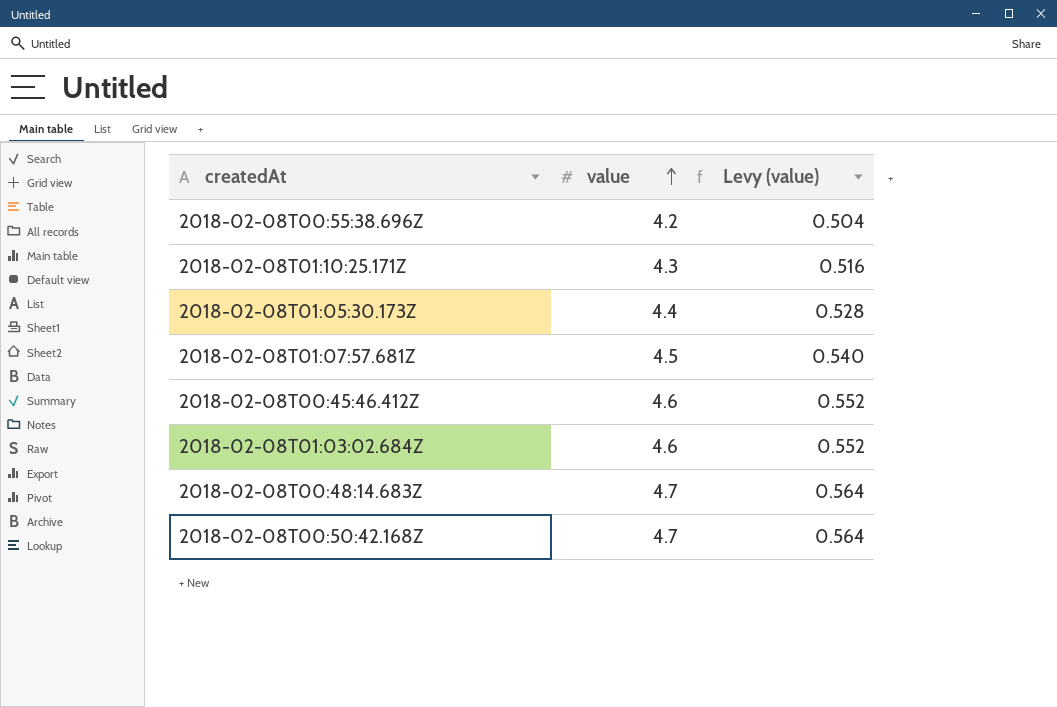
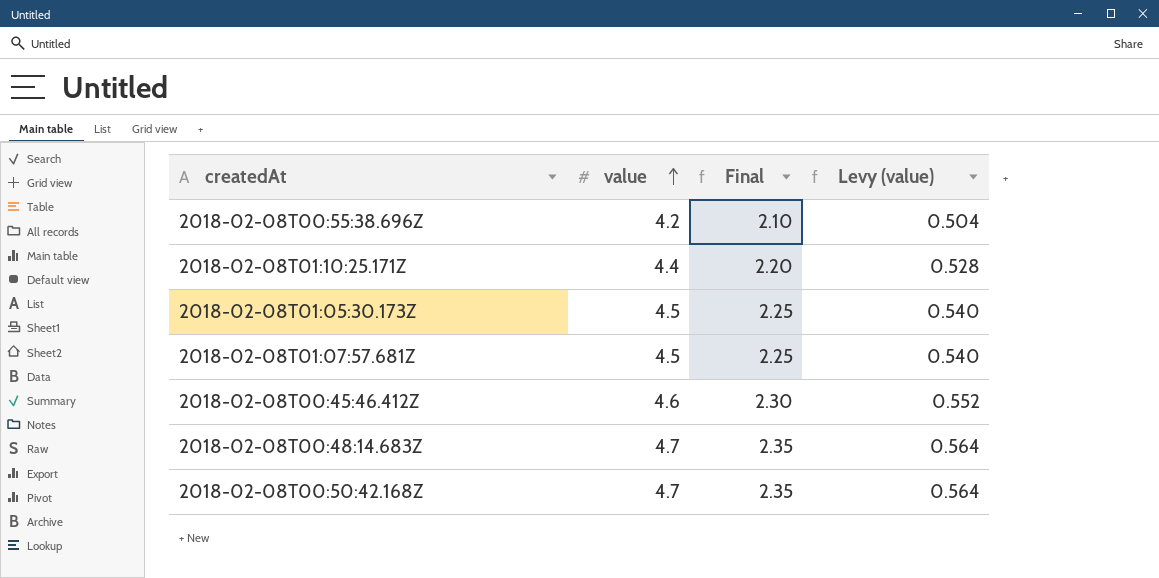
column Final | formula: none -> [value] * 0.5
row 2018-02-08T01:03:02.684Z: 4.6 | 0.552 -> none
2018-02-08T01:10:25.171Z | value: 4.3 -> 4.4
2018-02-08T01:10:25.171Z | Levy (value): 0.516 -> 0.528
2018-02-08T01:05:30.173Z | value: 4.4 -> 4.5
2018-02-08T01:05:30.173Z | Levy (value): 0.528 -> 0.540

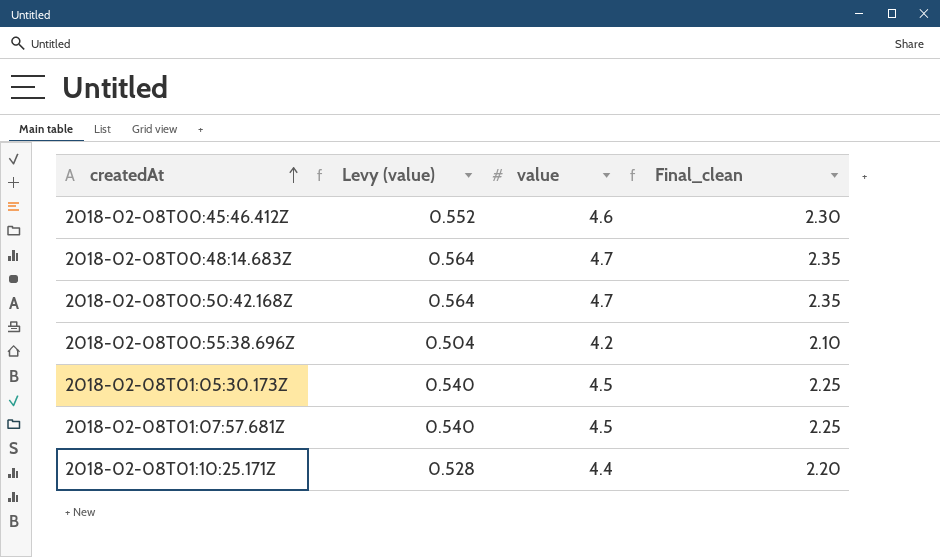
row order: value ascending -> createdAt ascending
column Levy (value) | position: 4 -> 2
column name: Final -> Final_clean

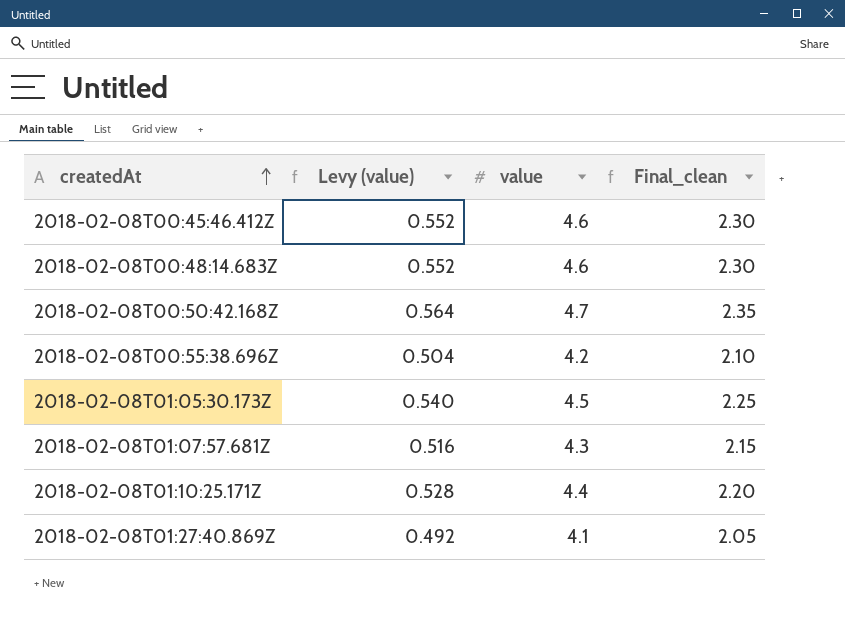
2018-02-08T00:48:14.683Z | Levy (value): 0.564 -> 0.552
2018-02-08T00:48:14.683Z | value: 4.7 -> 4.6
2018-02-08T00:48:14.683Z | Final_clean: 2.35 -> 2.30
2018-02-08T01:07:57.681Z | Levy (value): 0.540 -> 0.516
2018-02-08T01:07:57.681Z | value: 4.5 -> 4.3
2018-02-08T01:07:57.681Z | Final_clean: 2.25 -> 2.15
row 2018-02-08T01:27:40.869Z: none -> 0.492 | 4.1 | 2.05

